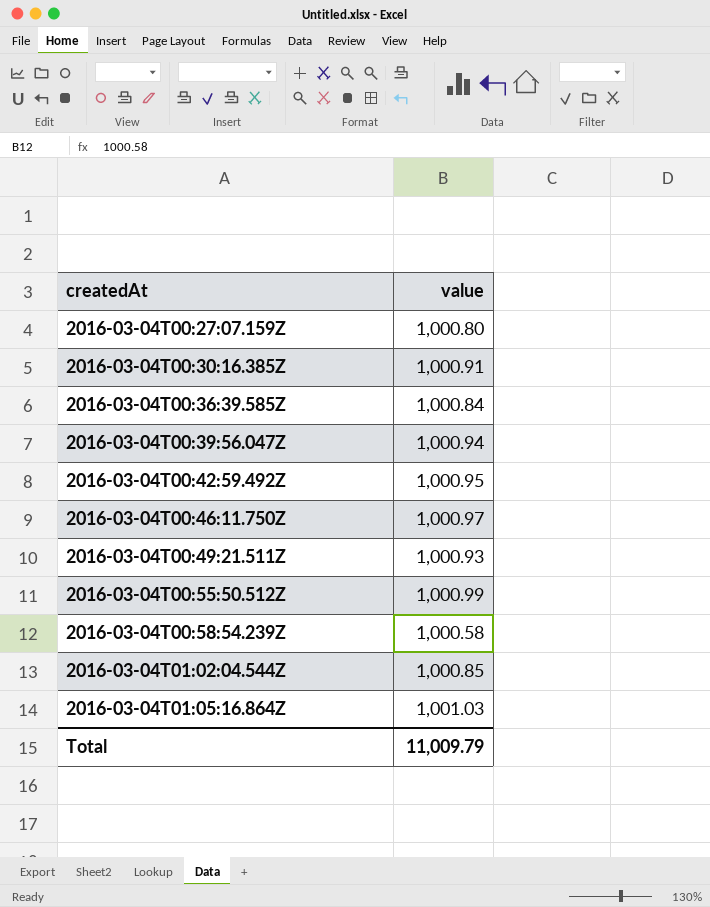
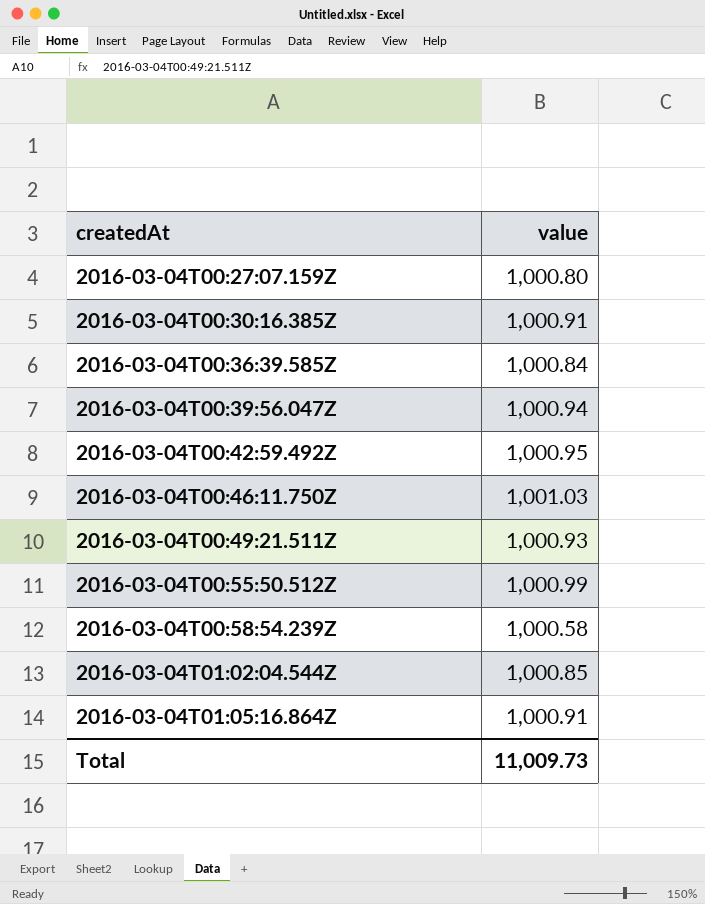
2016-03-04T00:46:11.750Z | value: 1,000.97 -> 1,001.03
2016-03-04T01:05:16.864Z | value: 1,001.03 -> 1,000.91
Total | value: 11,009.79 -> 11,009.73

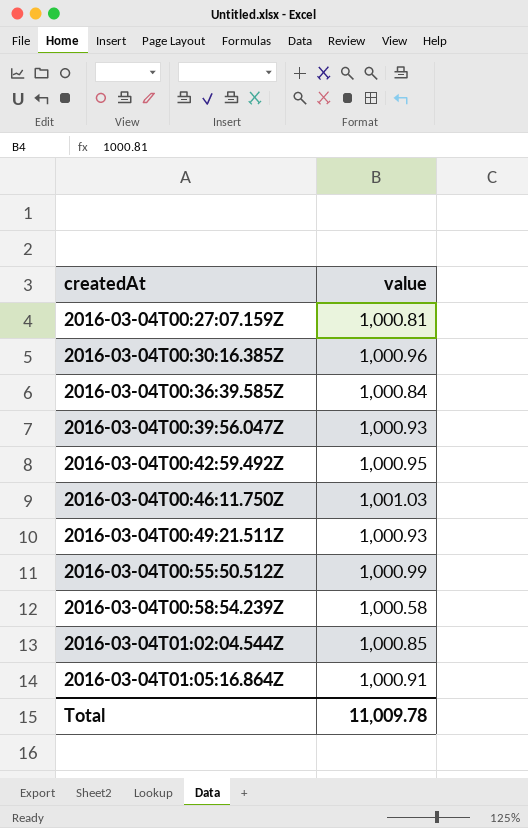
2016-03-04T00:27:07.159Z | value: 1,000.80 -> 1,000.81
2016-03-04T00:30:16.385Z | value: 1,000.91 -> 1,000.96
2016-03-04T00:39:56.047Z | value: 1,000.94 -> 1,000.93
Total | value: 11,009.73 -> 11,009.78

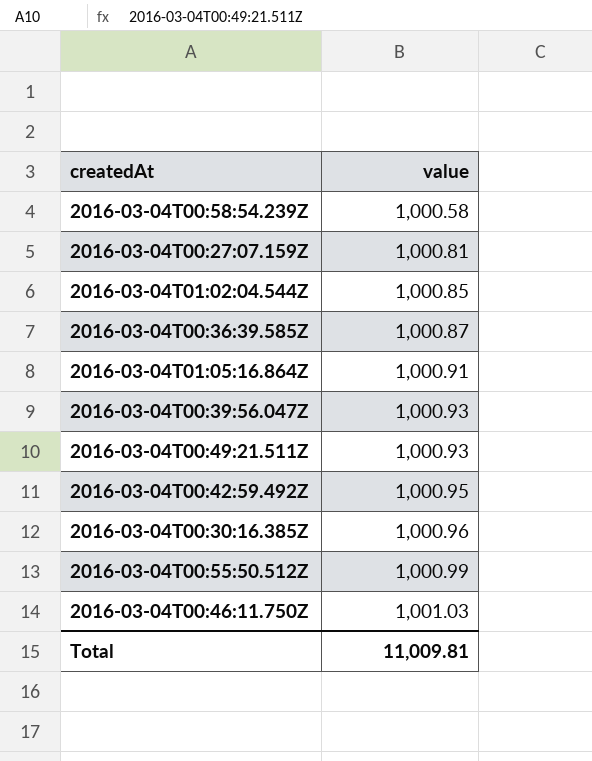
row order: createdAt ascending -> value ascending
2016-03-04T00:36:39.585Z | value: 1,000.84 -> 1,000.87
Total | value: 11,009.78 -> 11,009.81

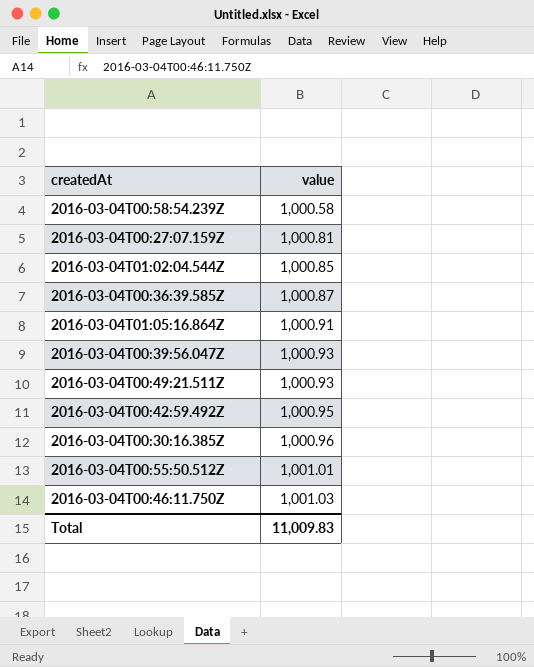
2016-03-04T00:55:50.512Z | value: 1,000.99 -> 1,001.01
Total | value: 11,009.81 -> 11,009.83

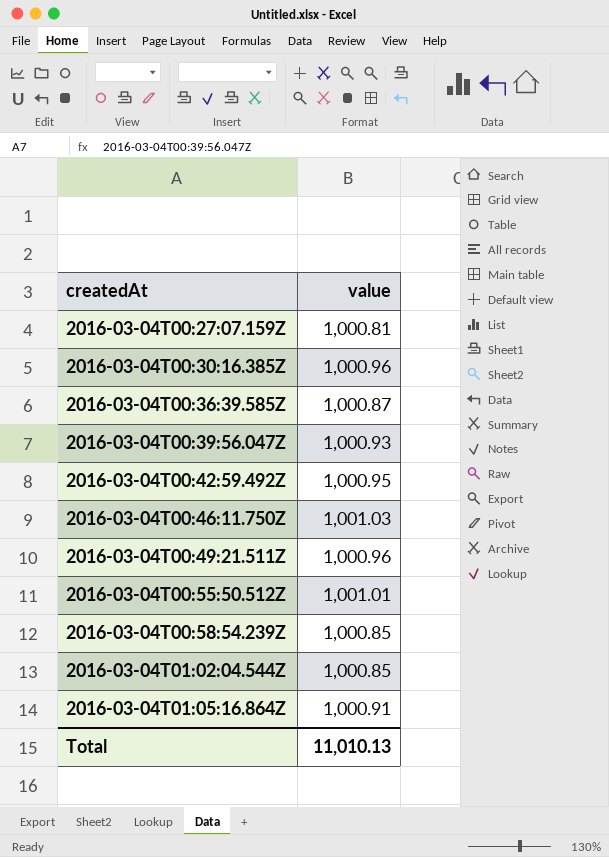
row order: value ascending -> createdAt ascending
2016-03-04T00:49:21.511Z | value: 1,000.93 -> 1,000.96
2016-03-04T00:58:54.239Z | value: 1,000.58 -> 1,000.85
Total | value: 11,009.83 -> 11,010.13

